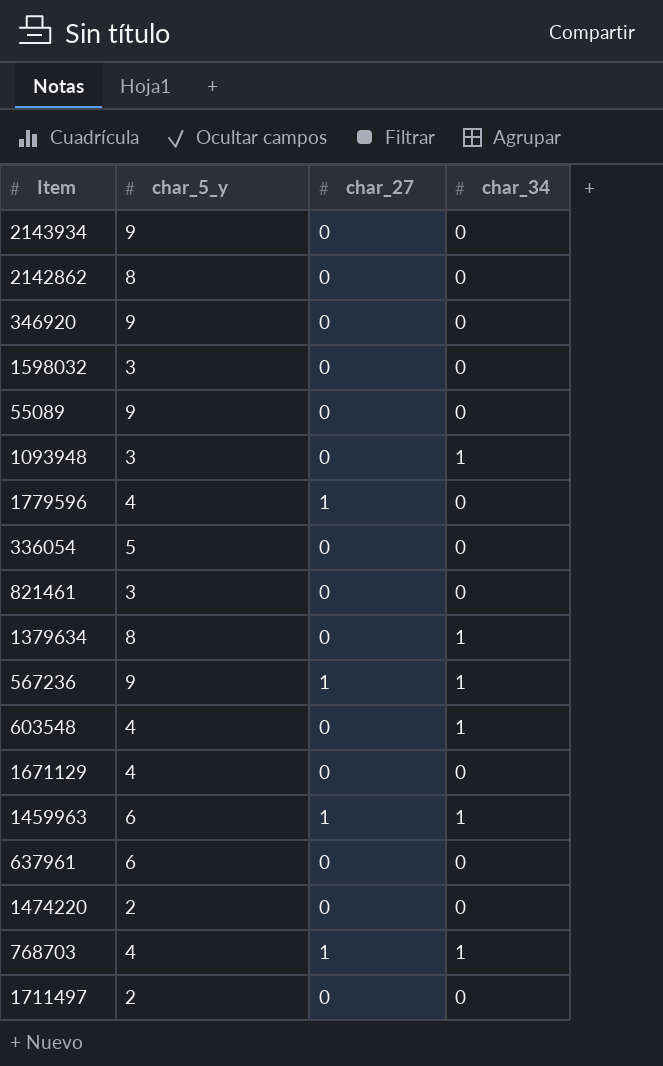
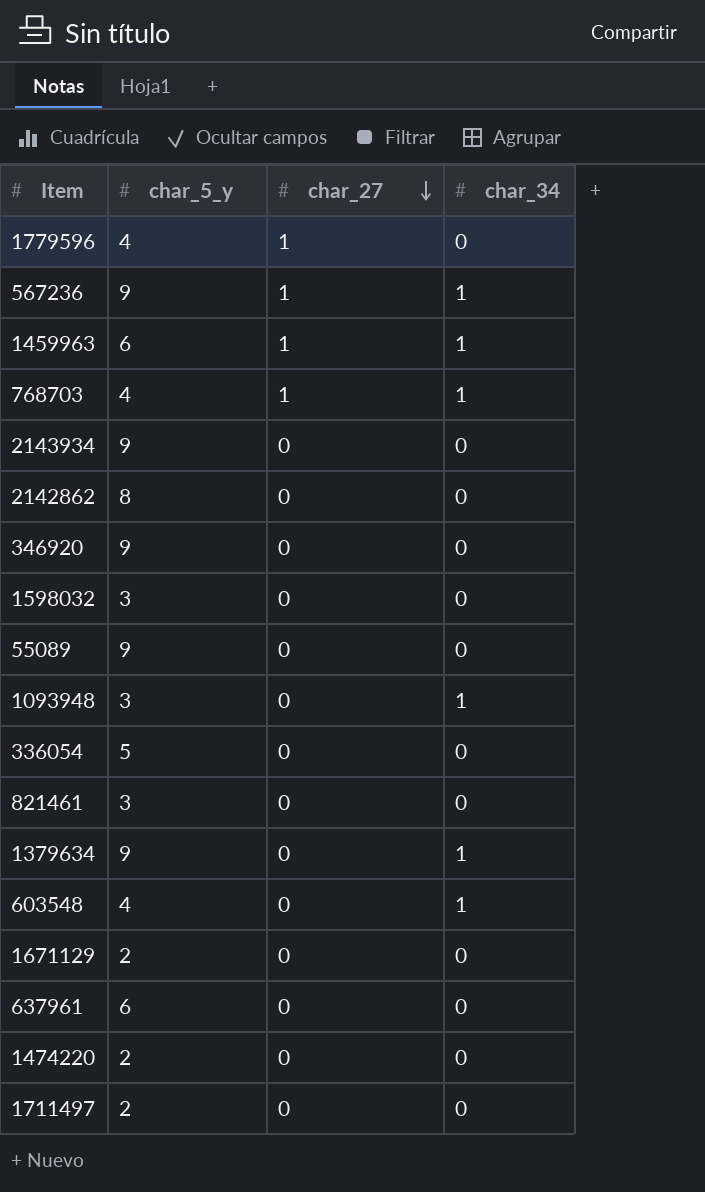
row order: none -> char_27 descending
1379634 | char_5_y: 8 -> 9
1671129 | char_5_y: 4 -> 2

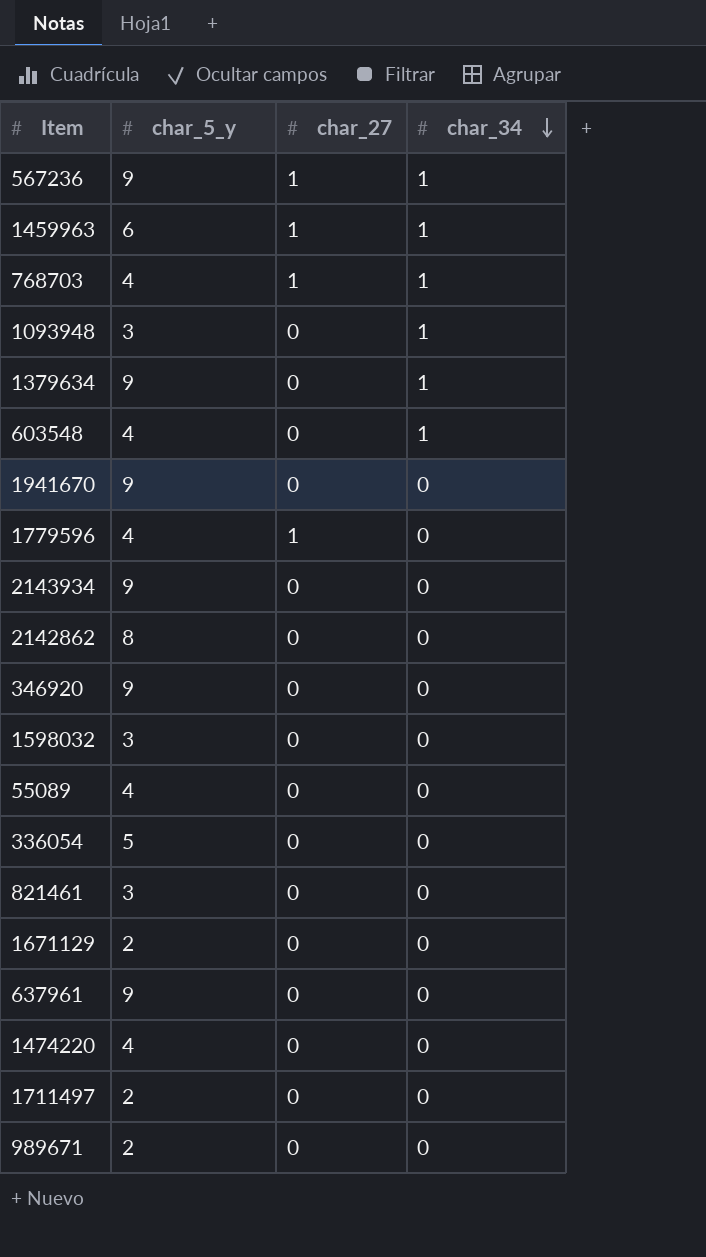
row order: char_27 descending -> char_34 descending
row 1941670: none -> 9 | 0 | 0
55089 | char_5_y: 9 -> 4
637961 | char_5_y: 6 -> 9
1474220 | char_5_y: 2 -> 4
row 989671: none -> 2 | 0 | 0

